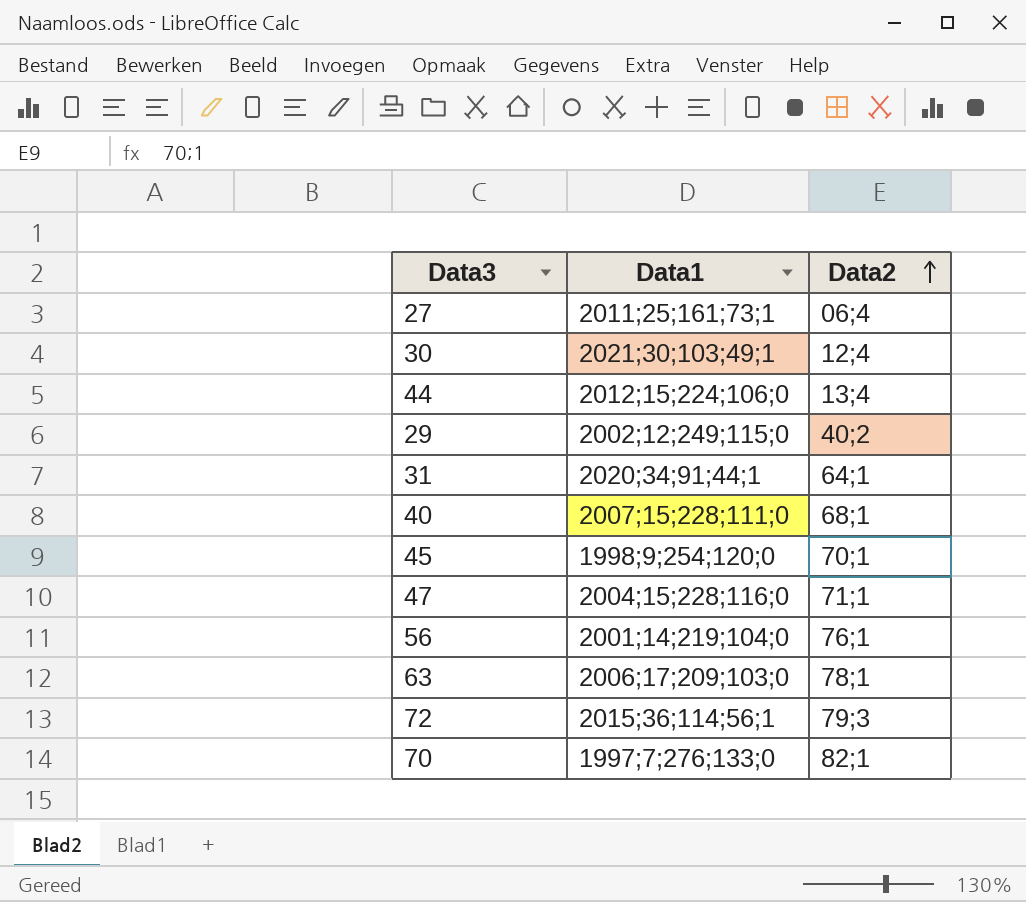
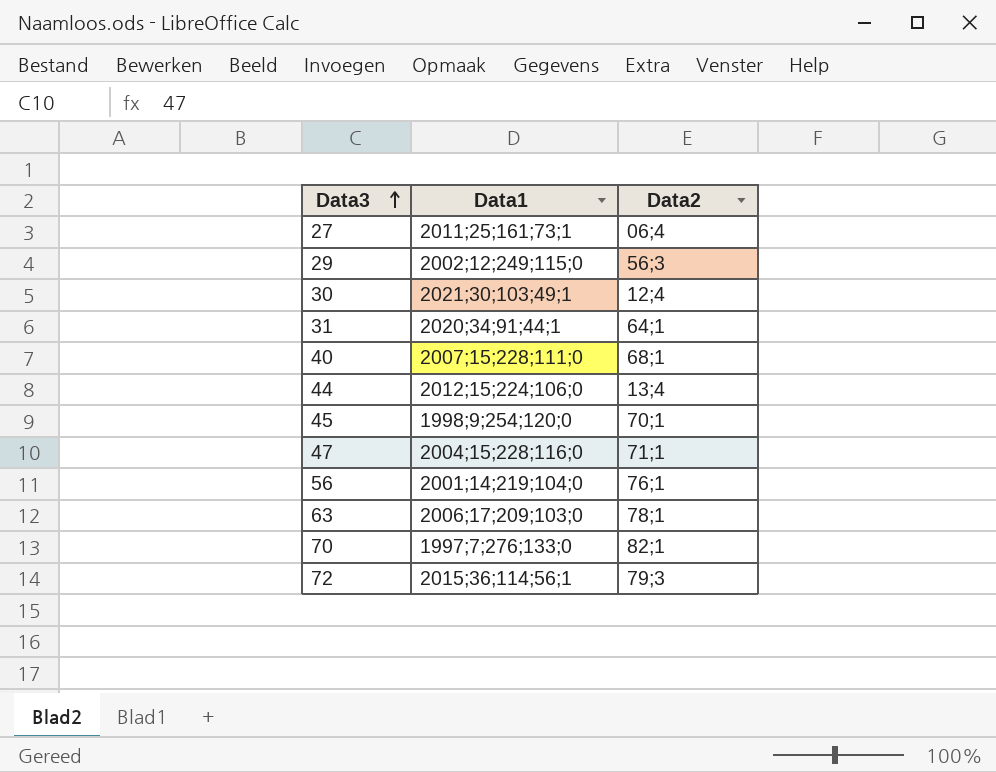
row order: Data2 ascending -> Data3 ascending
29 | Data2: 40;2 -> 56;3

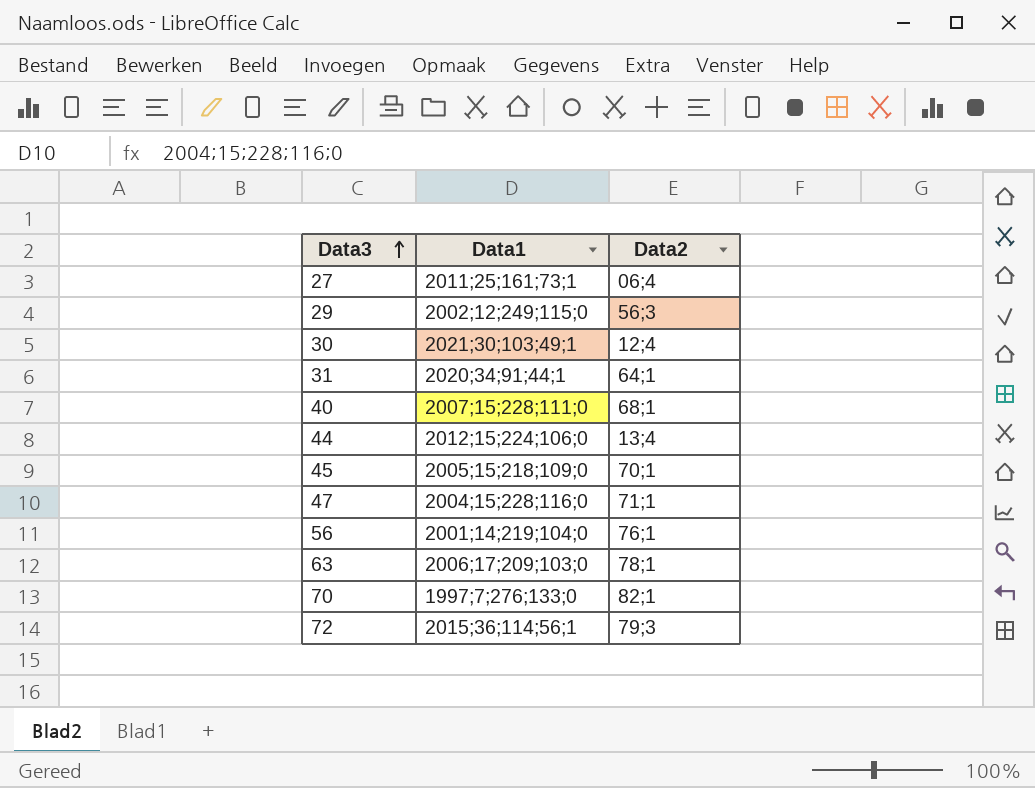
45 | Data1: 1998;9;254;120;0 -> 2005;15;218;109;0

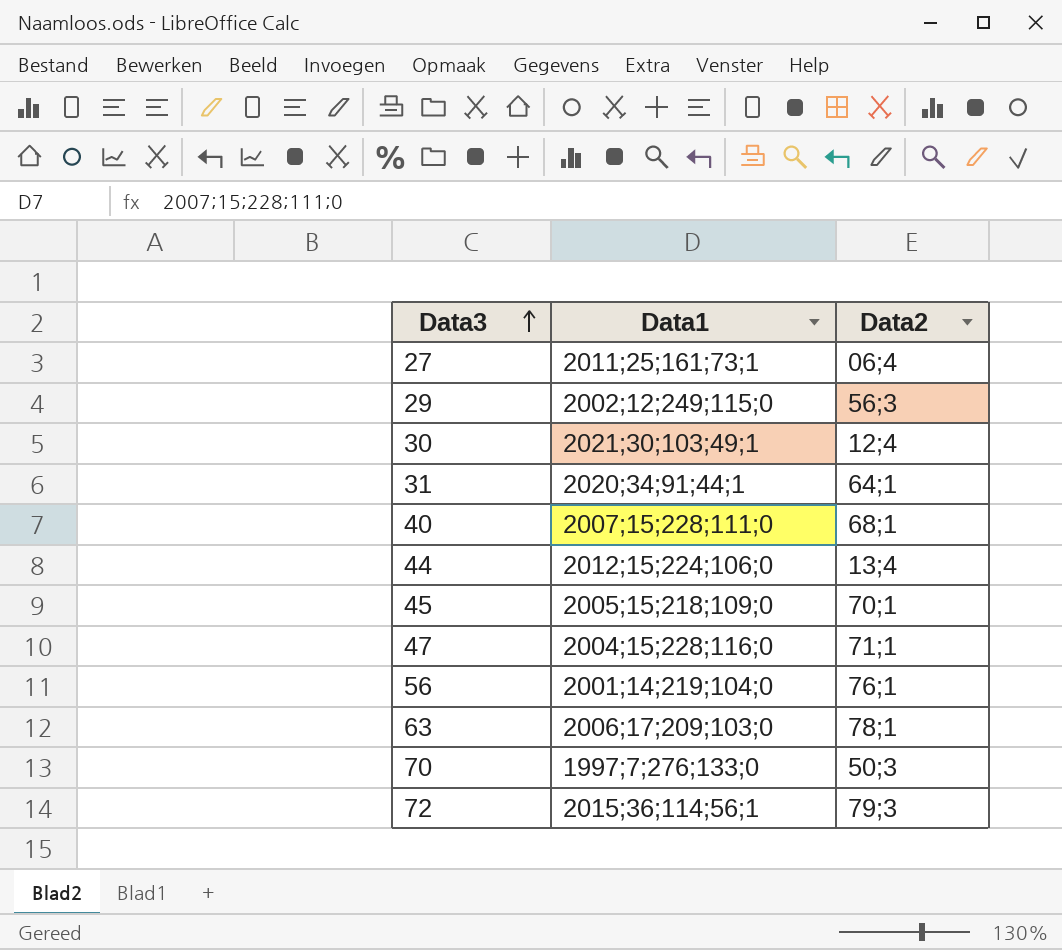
70 | Data2: 82;1 -> 50;3

